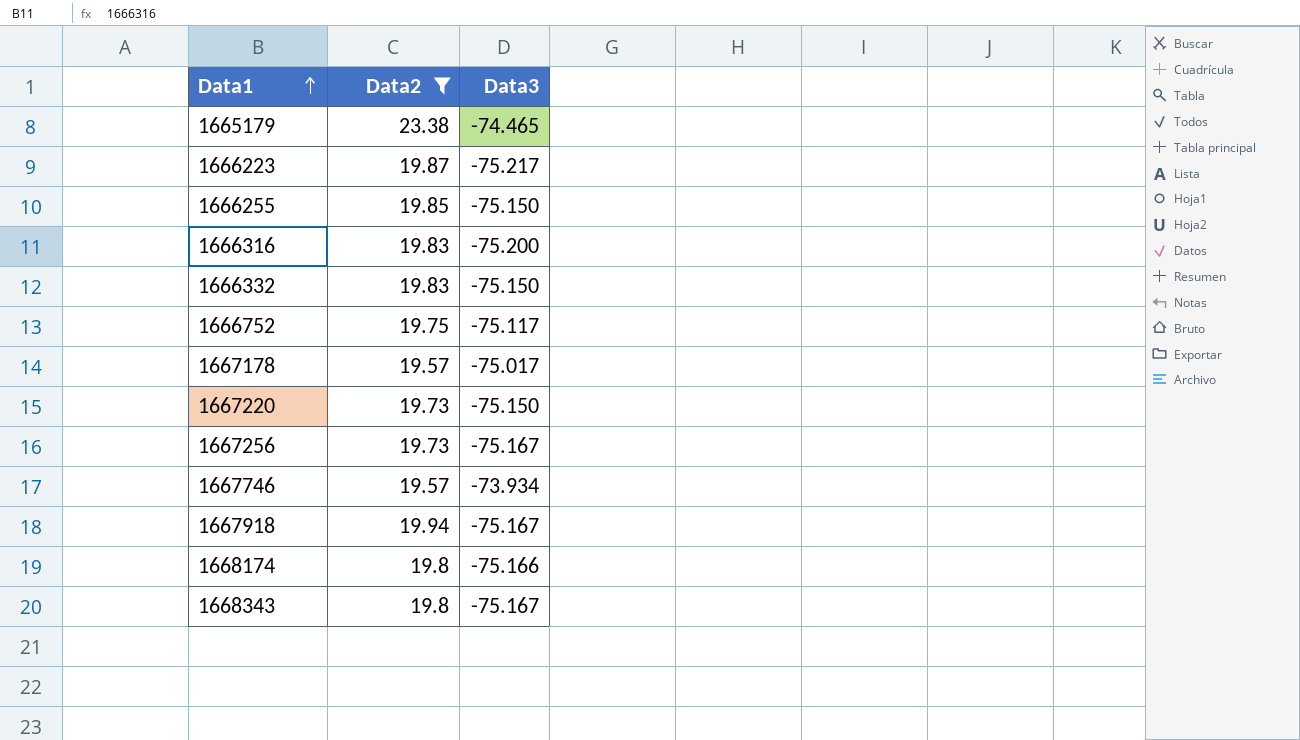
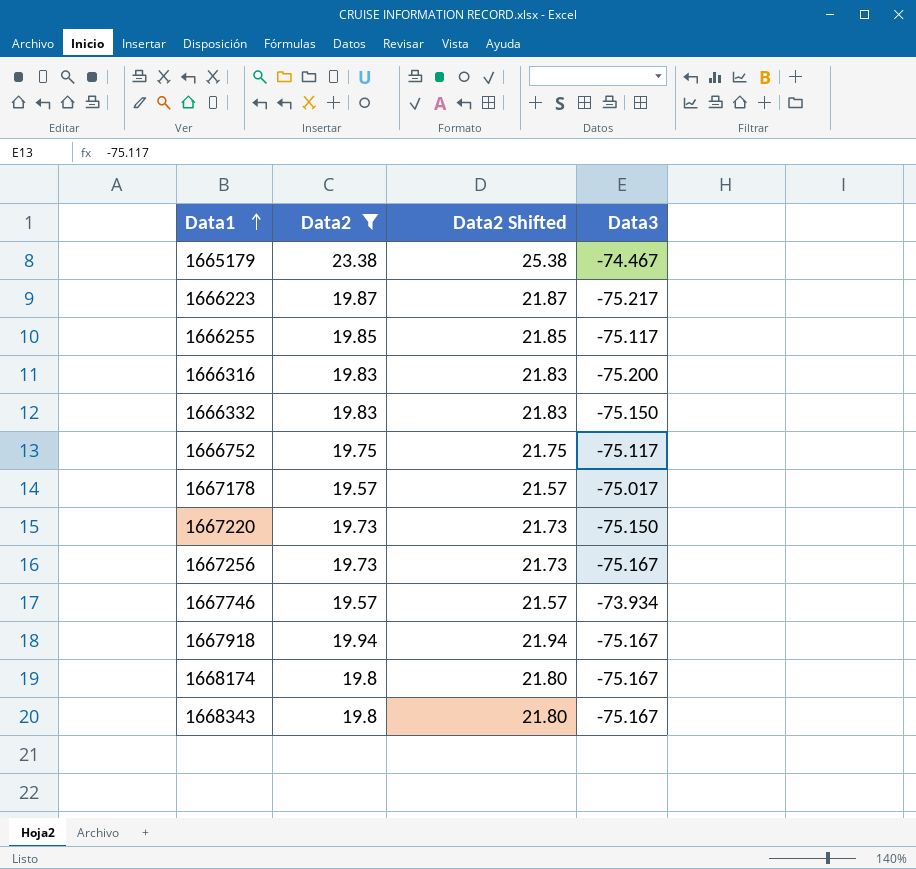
column Data2 Shifted | formula: none -> [Data2] + 2
1665179 | Data3: -74.465 -> -74.467
1666255 | Data3: -75.150 -> -75.117
1668174 | Data3: -75.166 -> -75.167

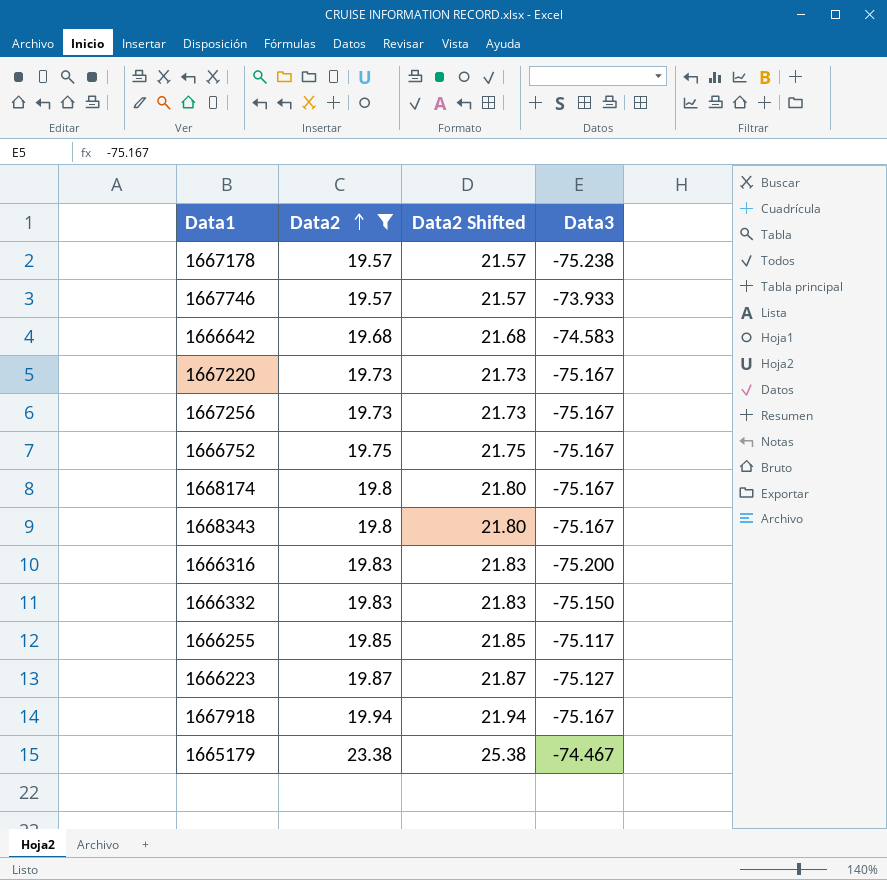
row order: Data1 ascending -> Data2 ascending
1667178 | Data3: -75.017 -> -75.238
1667746 | Data3: -73.934 -> -73.933
row 1666642: none -> 19.68 | 21.68 | -74.583
1667220 | Data3: -75.150 -> -75.167
1666752 | Data3: -75.117 -> -75.167
1666223 | Data3: -75.217 -> -75.127

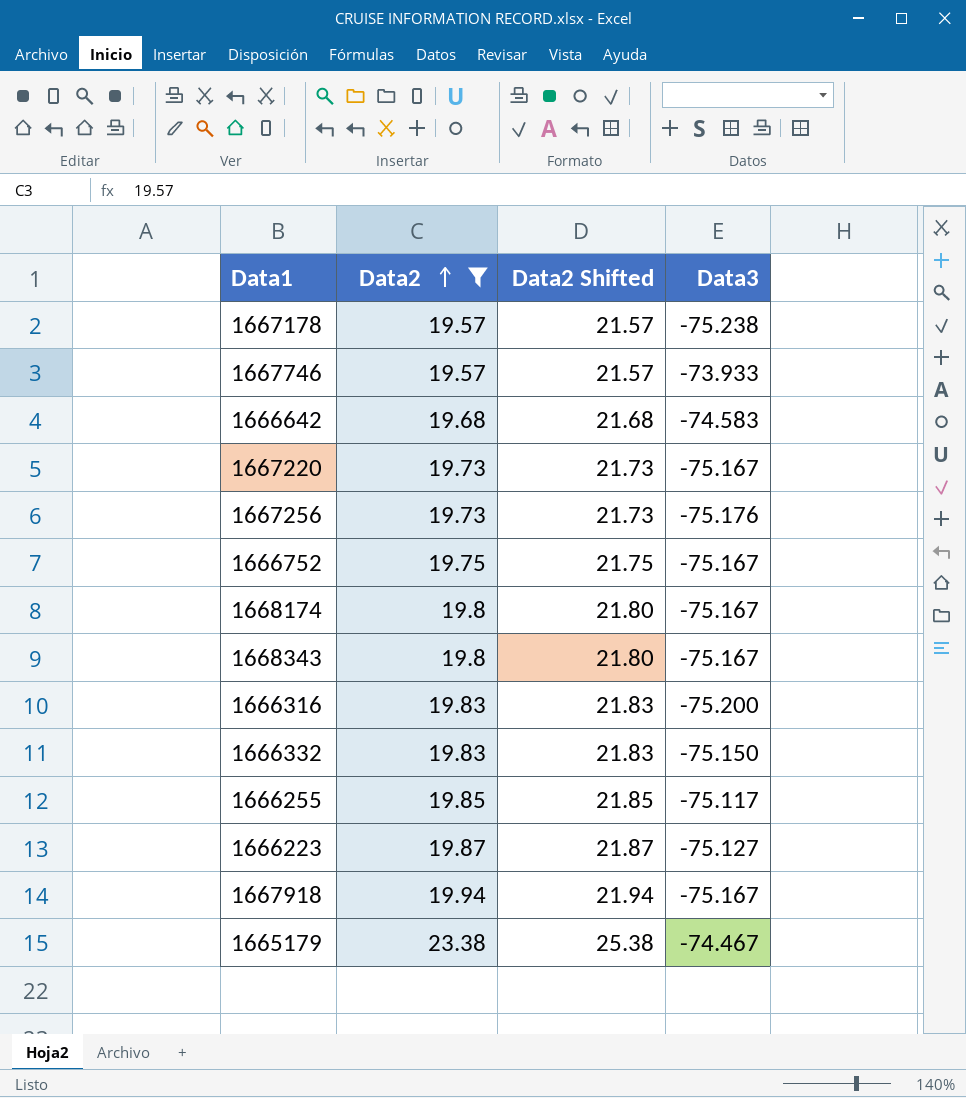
1667256 | Data3: -75.167 -> -75.176

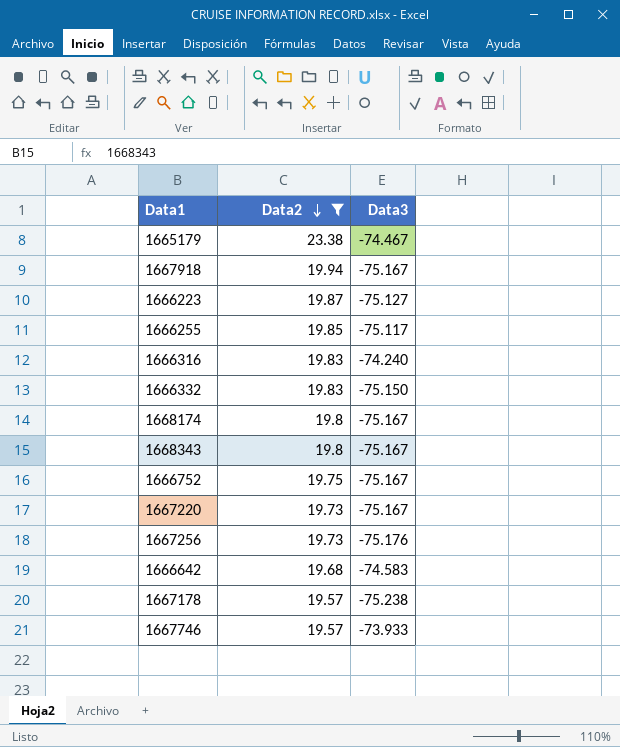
row order: Data2 ascending -> Data2 descending
column Data2 Shifted | formula: [Data2] + 2 -> none
1666316 | Data3: -75.200 -> -74.240

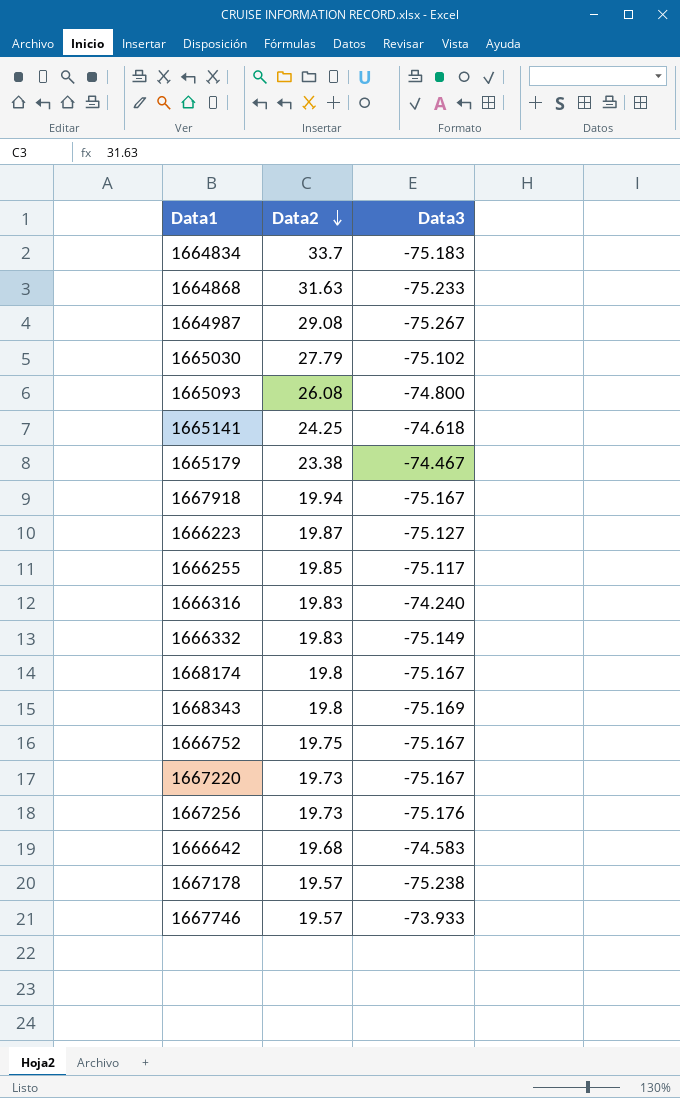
filter: Data2 <= 23.38 -> none
1666332 | Data3: -75.150 -> -75.149
1668343 | Data3: -75.167 -> -75.169

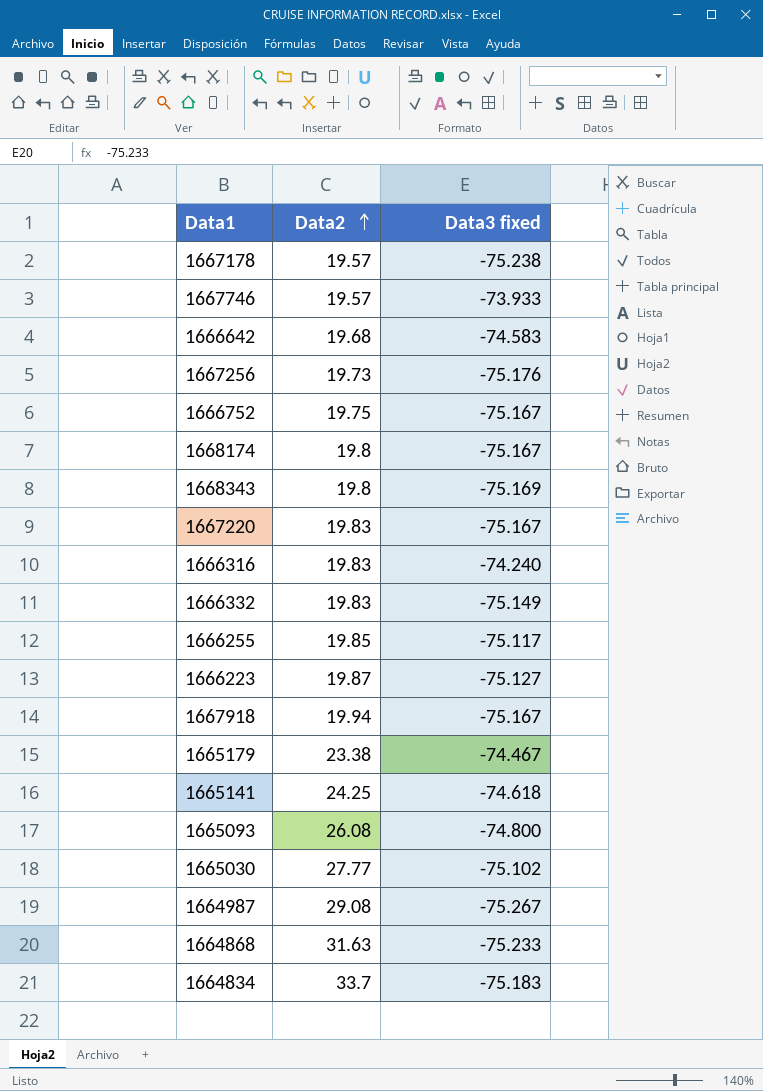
row order: Data2 descending -> Data2 ascending
column name: Data3 -> Data3 fixed
1667220 | Data2: 19.73 -> 19.83
1665030 | Data2: 27.79 -> 27.77

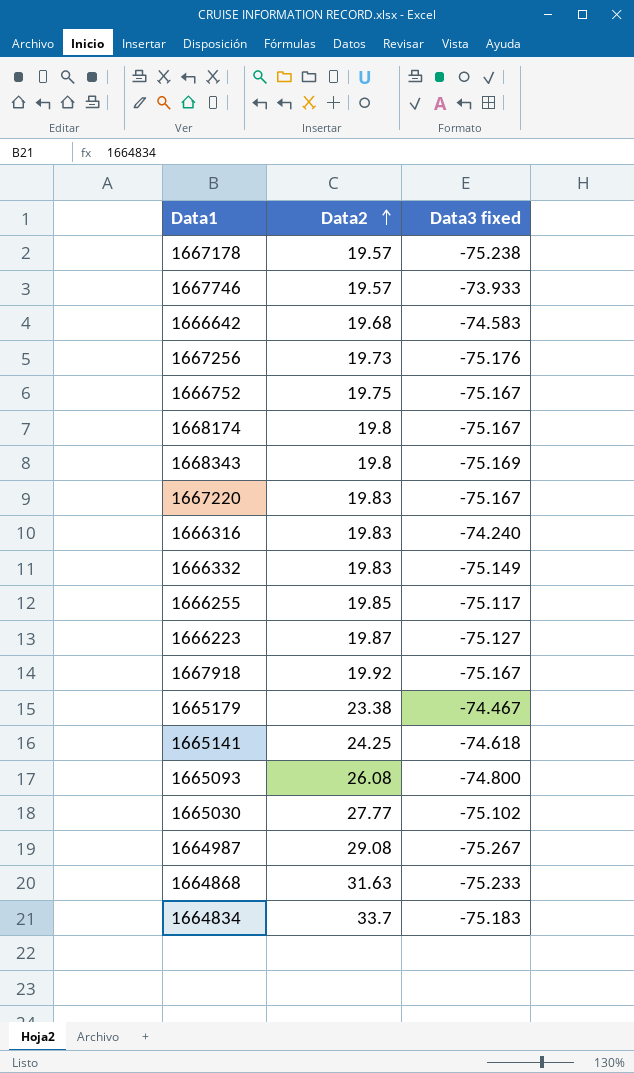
1667918 | Data2: 19.94 -> 19.92

